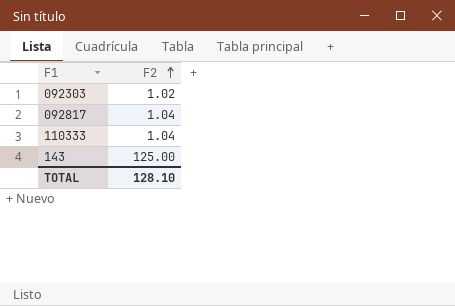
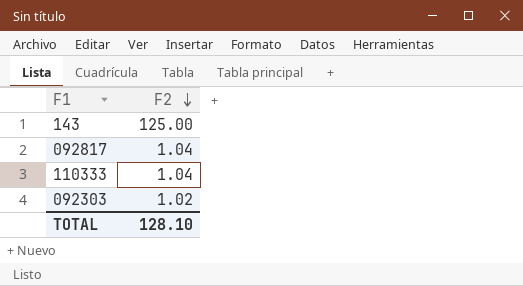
row order: F2 ascending -> F2 descending

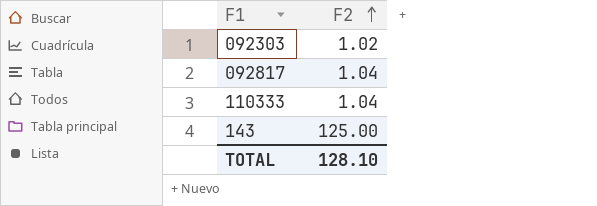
row order: F2 descending -> F2 ascending

